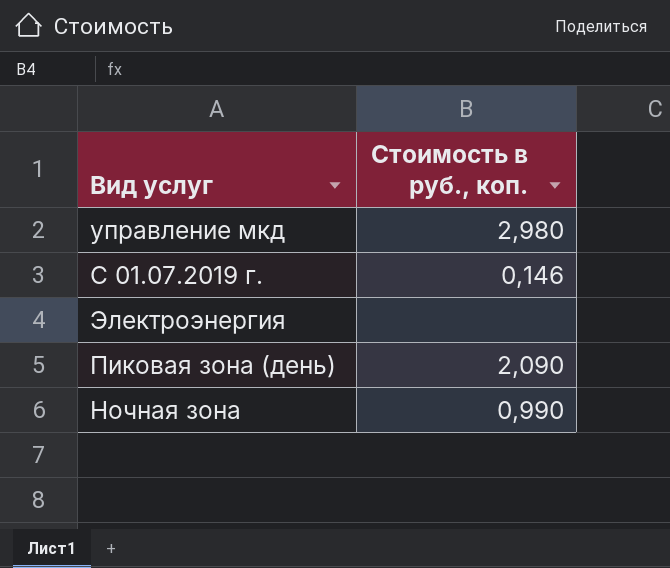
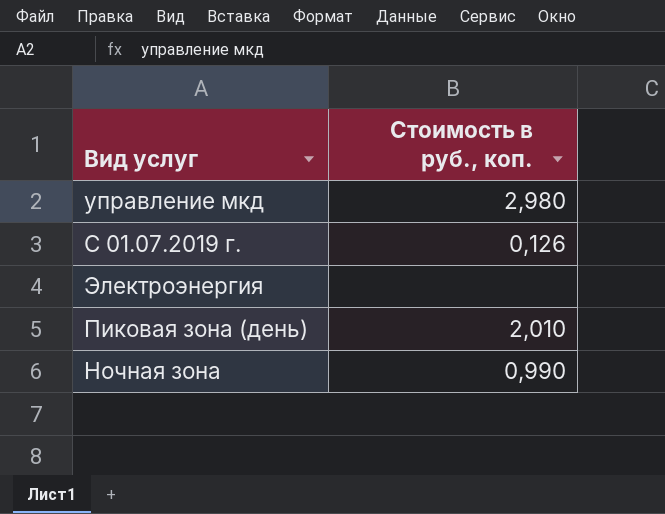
С 01.07.2019 г. | Стоимость в руб., коп.: 0,146 -> 0,126
Пиковая зона (день) | Стоимость в руб., коп.: 2,090 -> 2,010

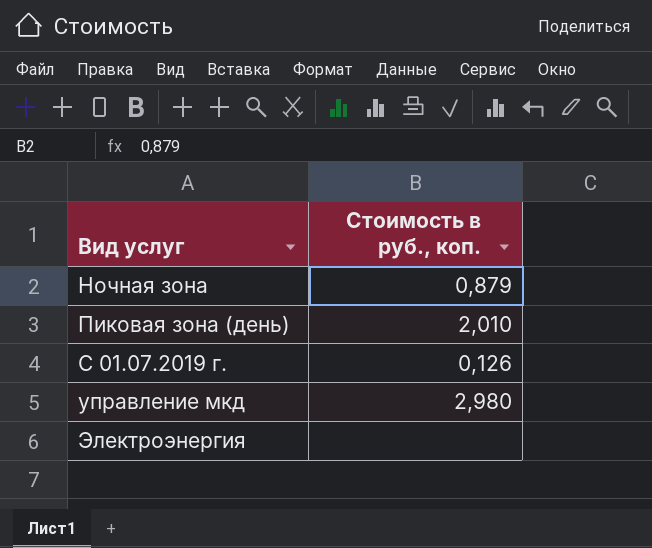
row order: none -> Вид услуг ascending
Ночная зона | Стоимость в руб., коп.: 0,990 -> 0,879

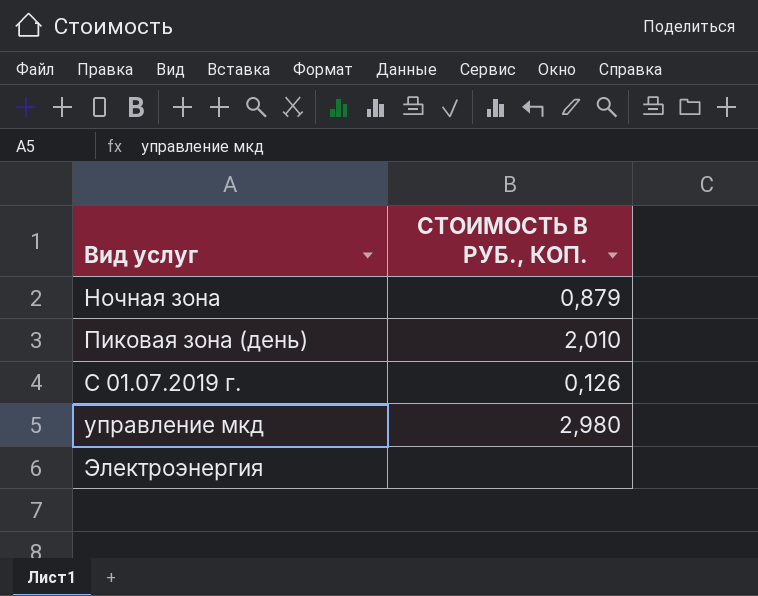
column name: Стоимость в руб., коп. -> СТОИМОСТЬ В РУБ., КОП.

